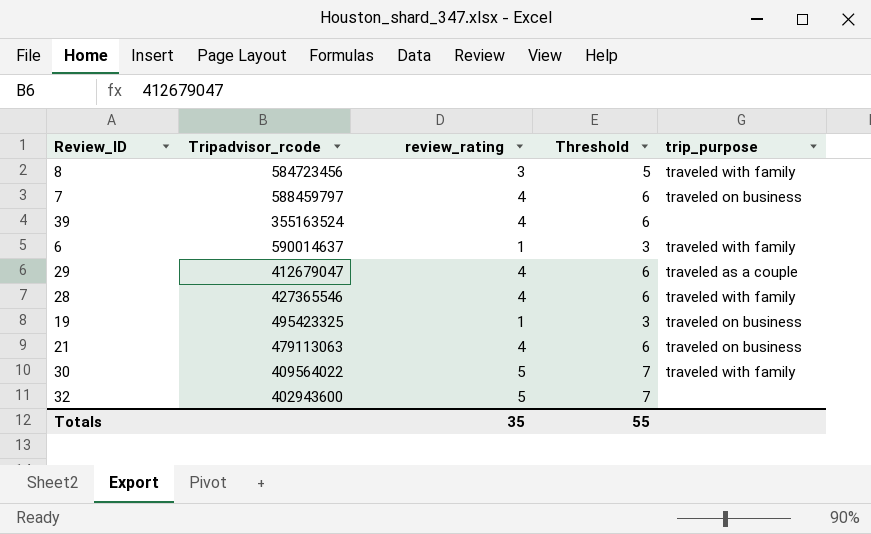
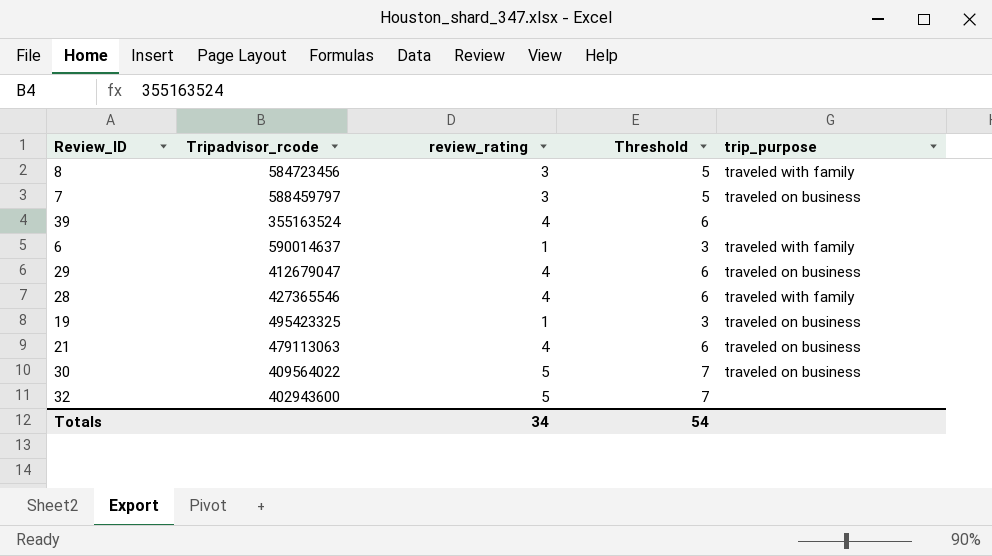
7 | review_rating: 4 -> 3
7 | Threshold: 6 -> 5
29 | trip_purpose: traveled as a couple -> traveled on business
30 | trip_purpose: traveled with family -> traveled on business
Totals | review_rating: 35 -> 34
Totals | Threshold: 55 -> 54

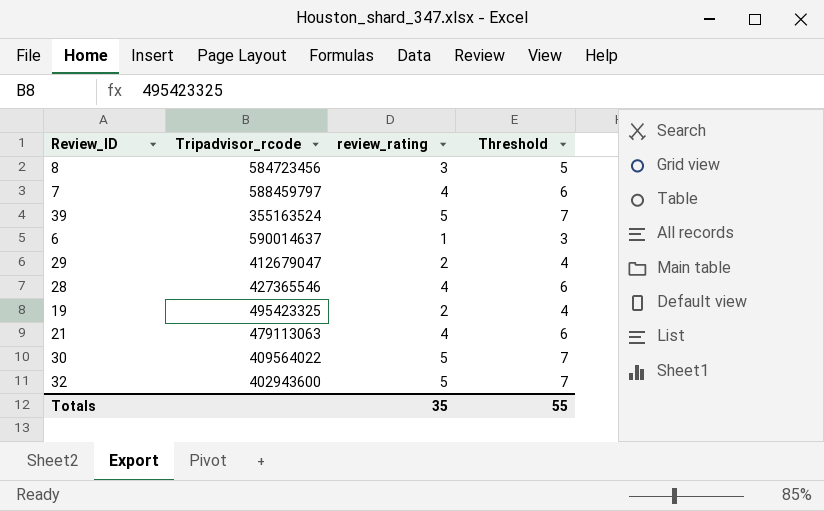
column trip_purpose | position: 5 -> none
7 | review_rating: 3 -> 4
7 | Threshold: 5 -> 6
39 | review_rating: 4 -> 5
39 | Threshold: 6 -> 7
29 | review_rating: 4 -> 2
29 | Threshold: 6 -> 4
19 | review_rating: 1 -> 2
19 | Threshold: 3 -> 4
Totals | review_rating: 34 -> 35
Totals | Threshold: 54 -> 55

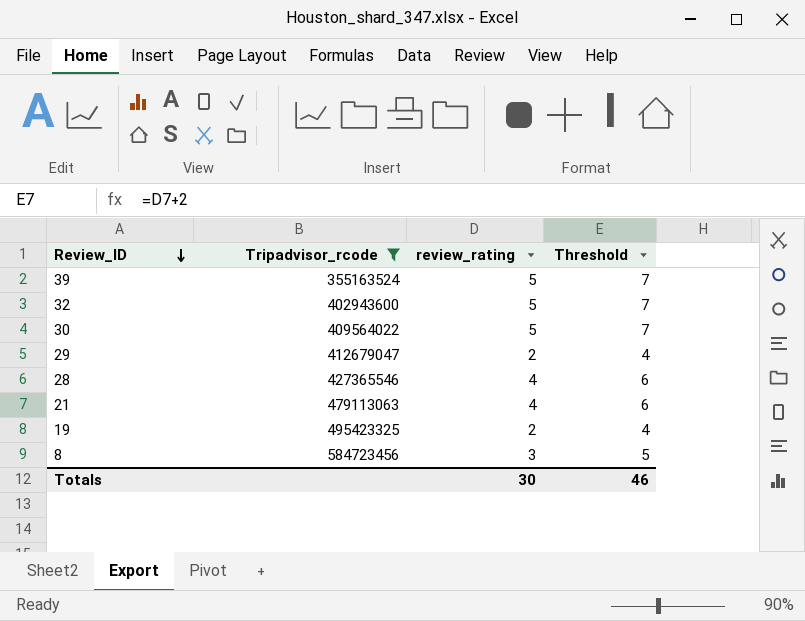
filter: none -> Tripadvisor_rcode <= 584723456
row order: none -> Review_ID descending
Totals | review_rating: 35 -> 30
Totals | Threshold: 55 -> 46

